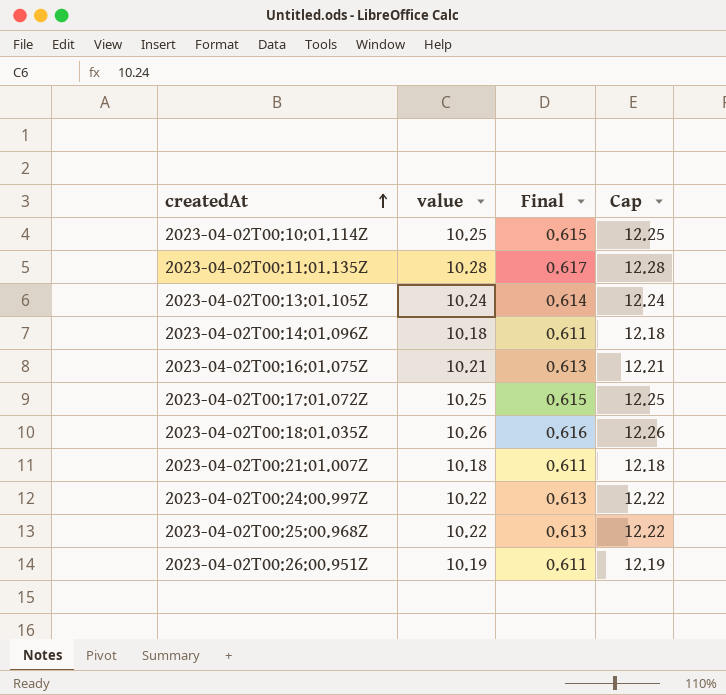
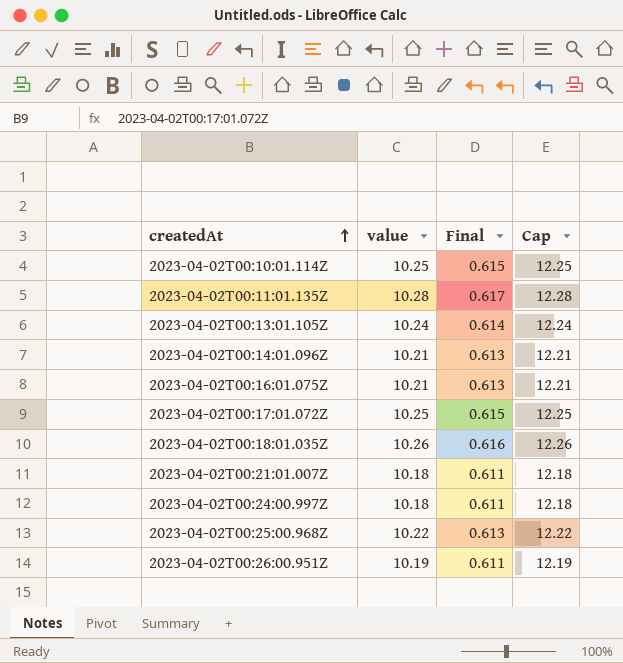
2023-04-02T00:14:01.096Z | value: 10.18 -> 10.21
2023-04-02T00:14:01.096Z | Final: 0.611 -> 0.613
2023-04-02T00:14:01.096Z | Cap: 12.18 -> 12.21
2023-04-02T00:24:00.997Z | value: 10.22 -> 10.18
2023-04-02T00:24:00.997Z | Final: 0.613 -> 0.611
2023-04-02T00:24:00.997Z | Cap: 12.22 -> 12.18

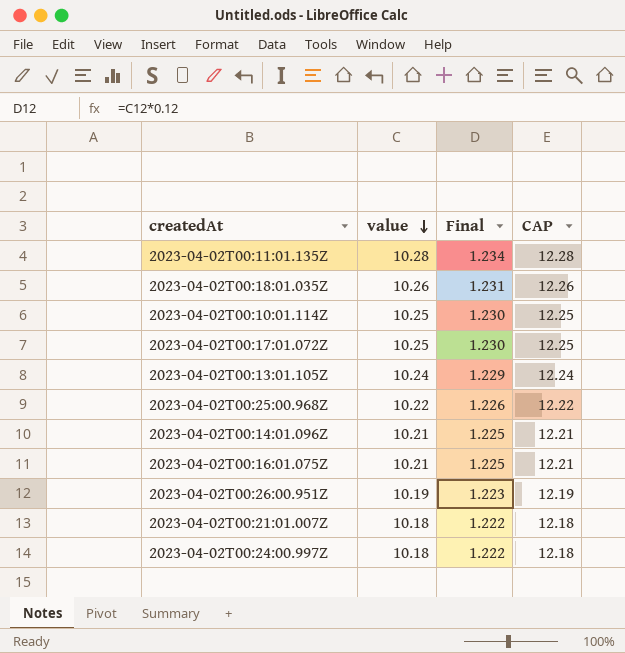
row order: createdAt ascending -> value descending
column Final | formula: [value] * 0.06 -> [value] * 0.12
column name: Cap -> CAP

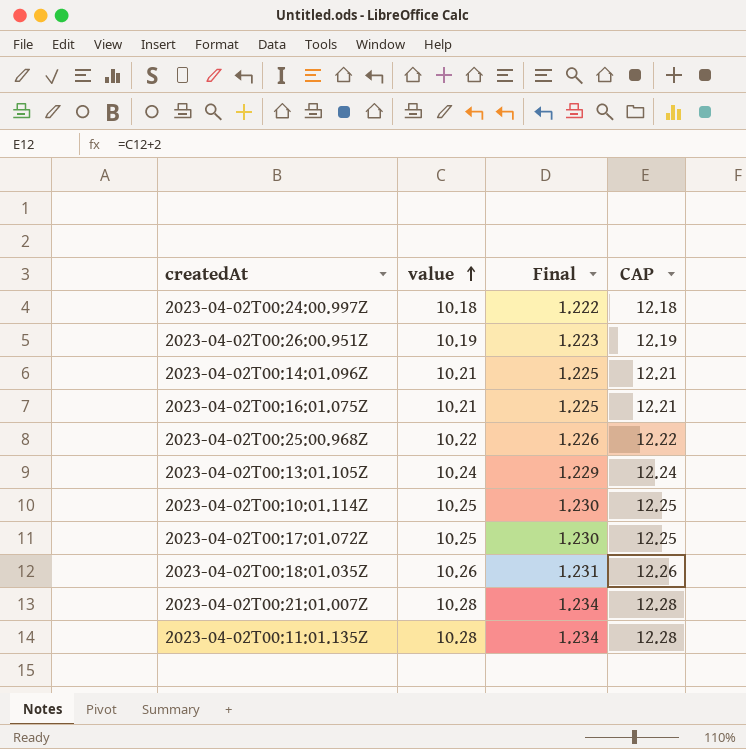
row order: value descending -> value ascending
2023-04-02T00:21:01.007Z | value: 10.18 -> 10.28
2023-04-02T00:21:01.007Z | Final: 1.222 -> 1.234
2023-04-02T00:21:01.007Z | CAP: 12.18 -> 12.28

